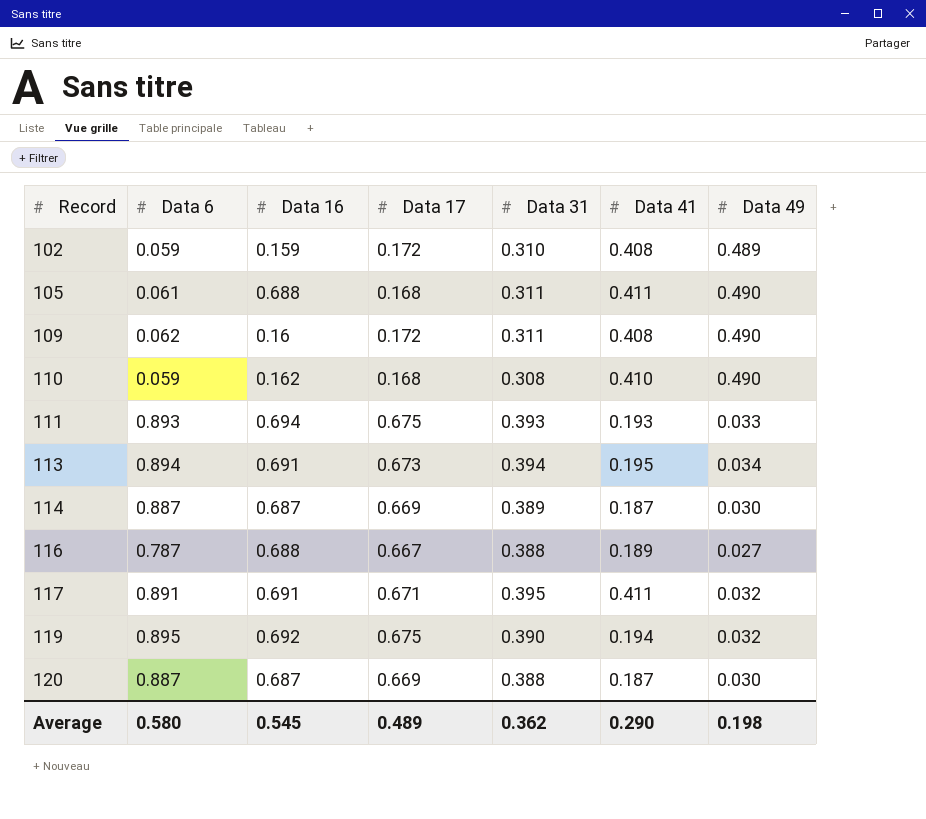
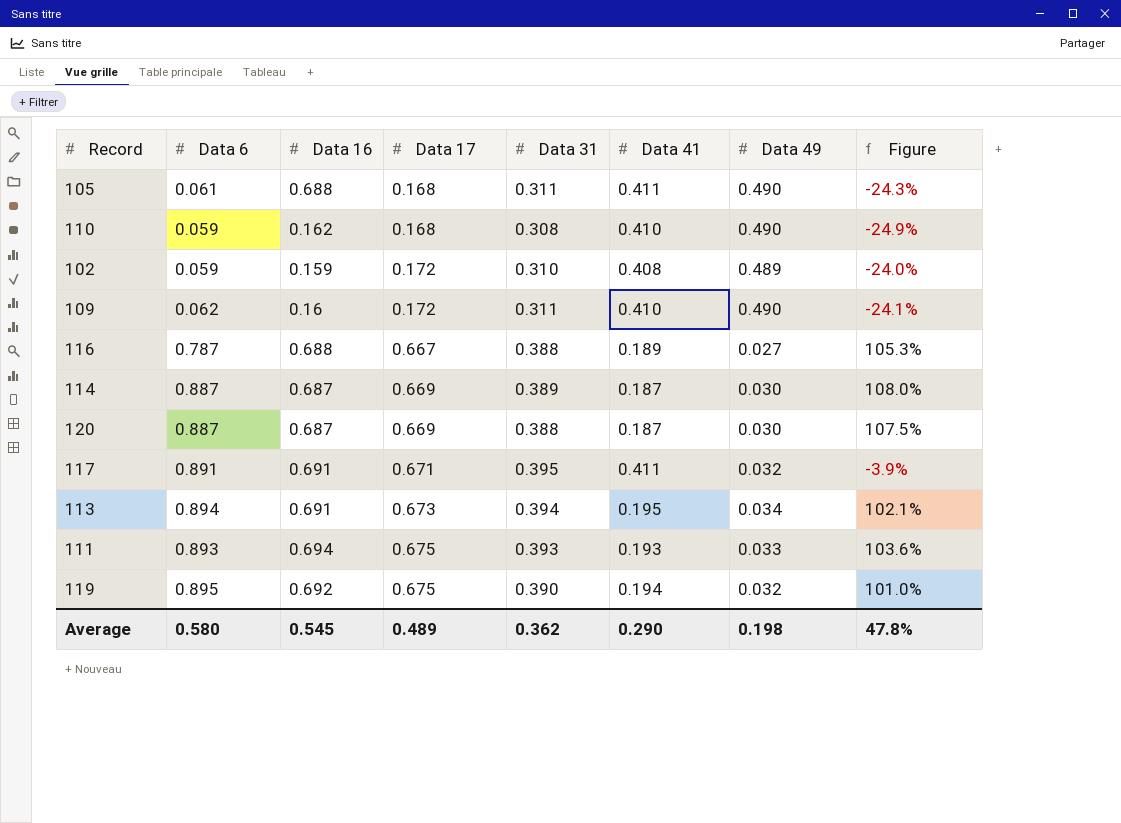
row order: Record ascending -> Data 17 ascending
column Figure | formula: none -> ([Data 31] - [Data 41]) / [Data 41]
109 | Data 41: 0.408 -> 0.410

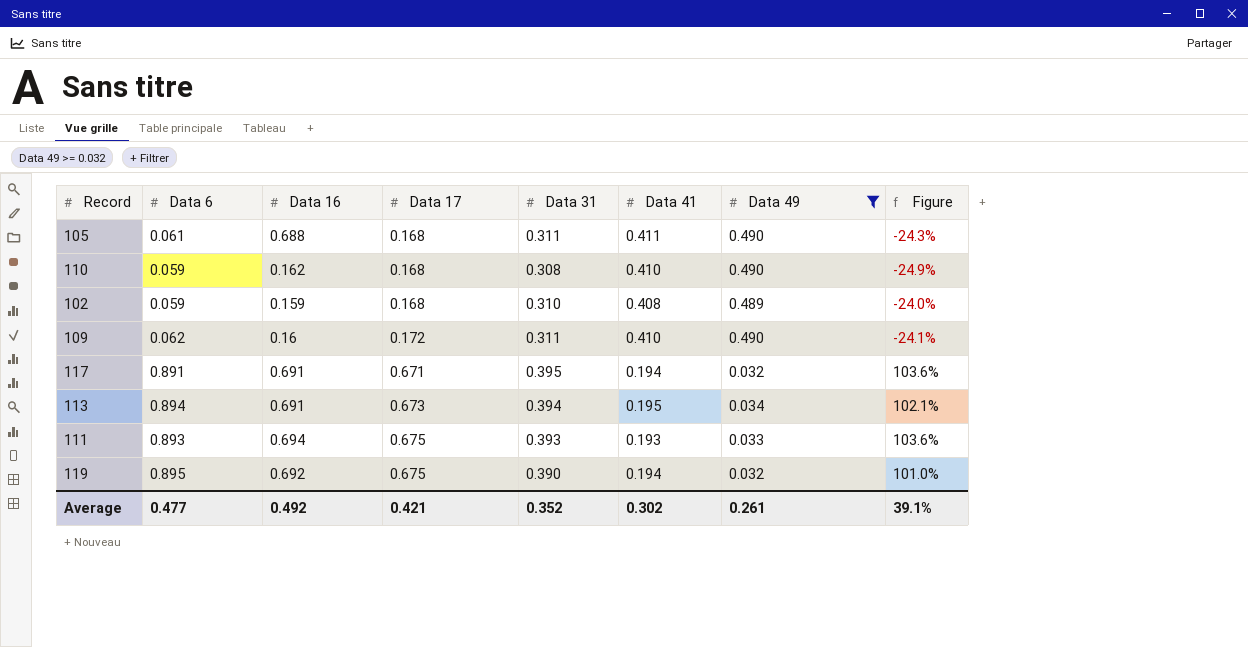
filter: none -> Data 49 >= 0.032
102 | Data 17: 0.172 -> 0.168
117 | Data 41: 0.411 -> 0.194
117 | Figure: -3.9% -> 103.6%
Average | Data 6: 0.580 -> 0.477
Average | Data 16: 0.545 -> 0.492
Average | Data 17: 0.489 -> 0.421
Average | Data 31: 0.362 -> 0.352
Average | Data 41: 0.290 -> 0.302
Average | Data 49: 0.198 -> 0.261
Average | Figure: 47.8% -> 39.1%

